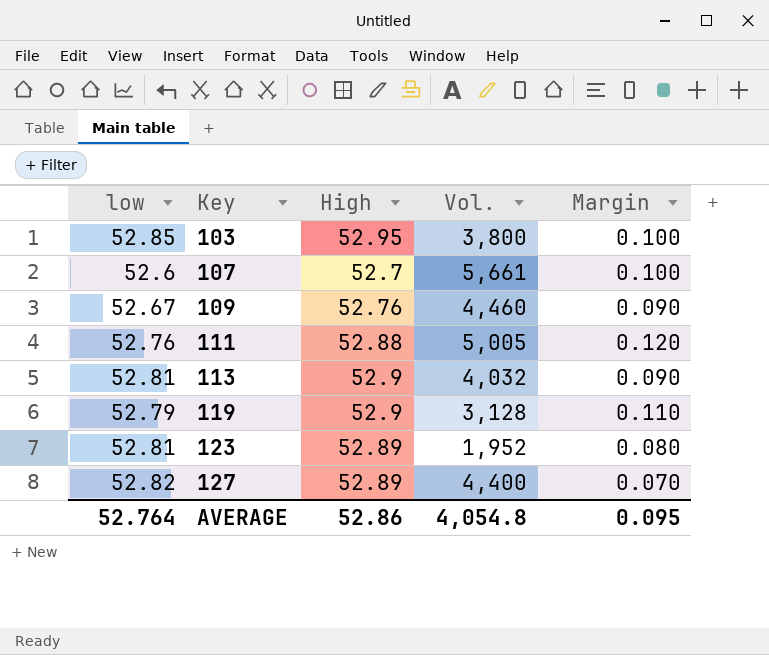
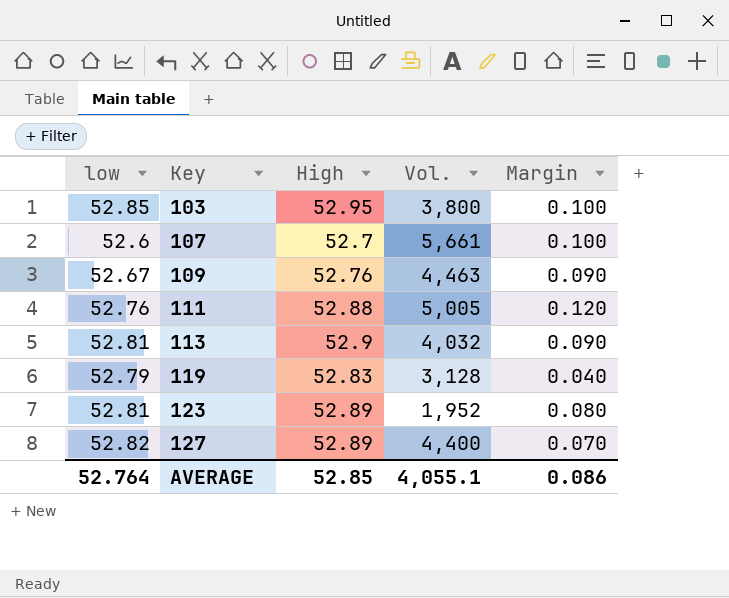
109 | Vol.: 4,460 -> 4,463
119 | High: 52.9 -> 52.83
119 | Margin: 0.110 -> 0.040
AVERAGE | High: 52.86 -> 52.85
AVERAGE | Vol.: 4,054.8 -> 4,055.1
AVERAGE | Margin: 0.095 -> 0.086

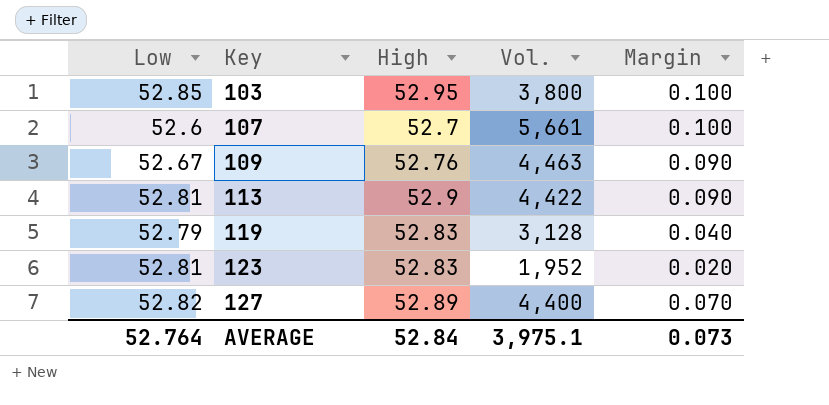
column name: low -> Low
row 111: 52.76 | 52.88 | 5,005 | 0.120 -> none
113 | Vol.: 4,032 -> 4,422
123 | High: 52.89 -> 52.83
123 | Margin: 0.080 -> 0.020
AVERAGE | High: 52.85 -> 52.84
AVERAGE | Vol.: 4,055.1 -> 3,975.1
AVERAGE | Margin: 0.086 -> 0.073

